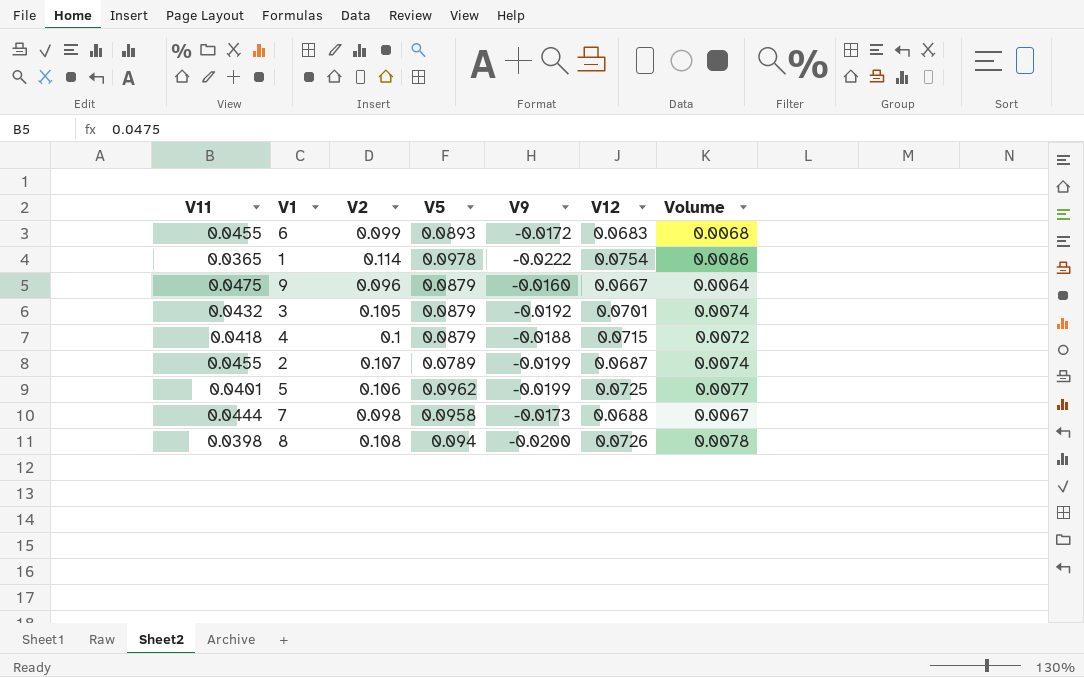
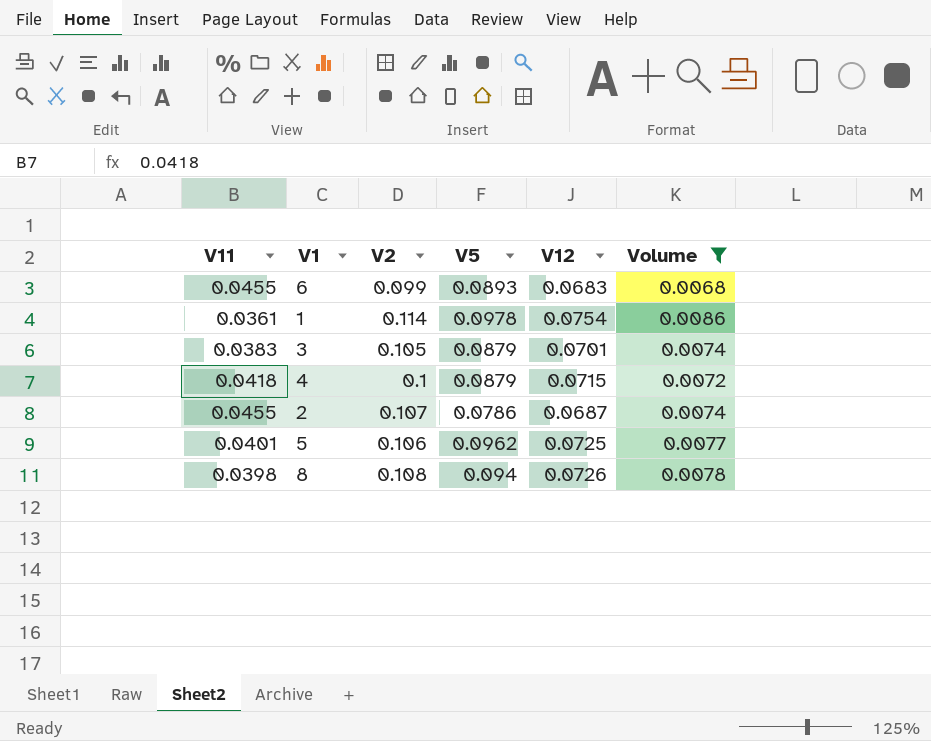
filter: none -> Volume >= 0.0068
column V9 | position: 5 -> none
1 | V11: 0.0365 -> 0.0361
3 | V11: 0.0432 -> 0.0383
2 | V5: 0.0789 -> 0.0786

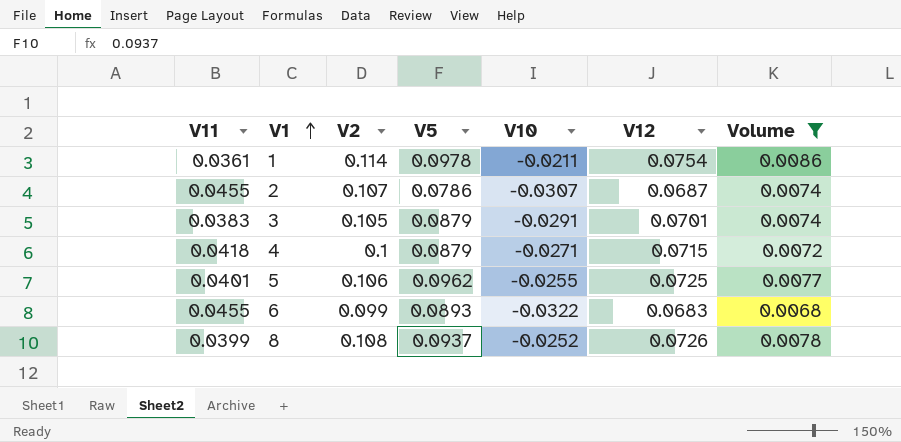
row order: none -> V1 ascending
column V10 | position: none -> 5
8 | V11: 0.0398 -> 0.0399
8 | V5: 0.094 -> 0.0937

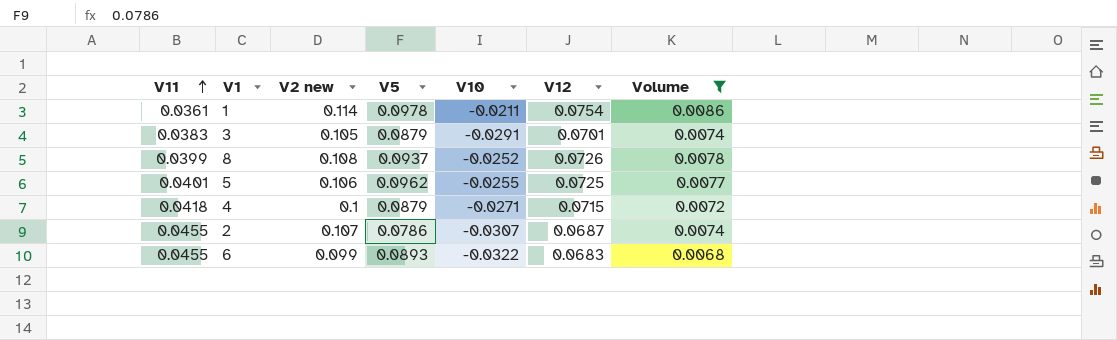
row order: V1 ascending -> V11 ascending
column name: V2 -> V2 new

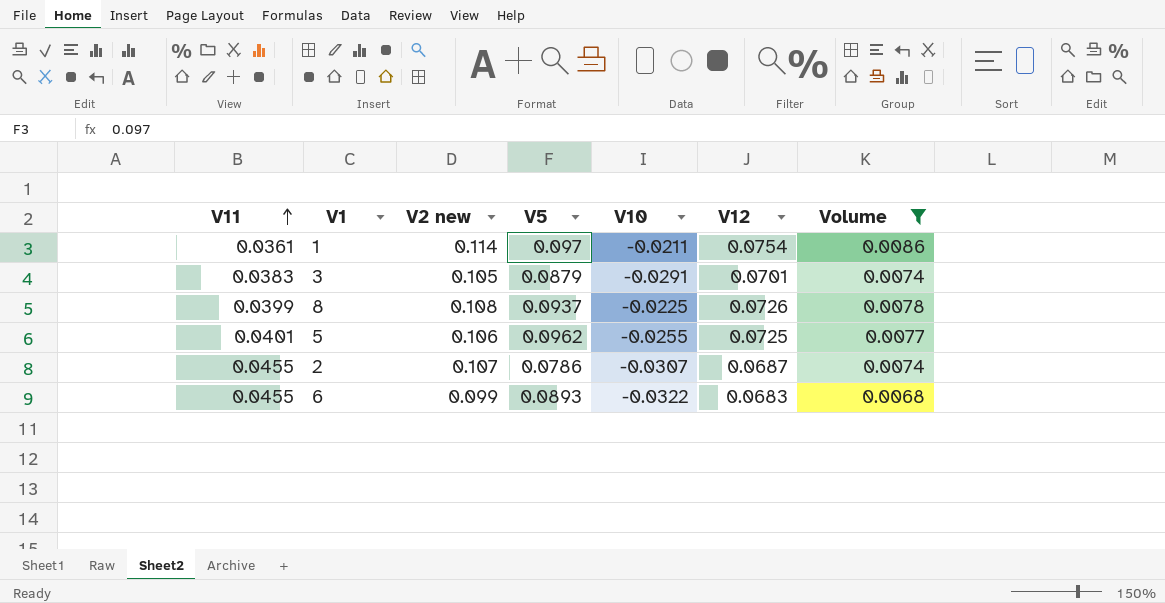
row 4: 0.0418 | 0.1 | 0.0879 | -0.0271 | 0.0715 | 0.0072 -> none
1 | V5: 0.0978 -> 0.097
8 | V10: -0.0252 -> -0.0225

